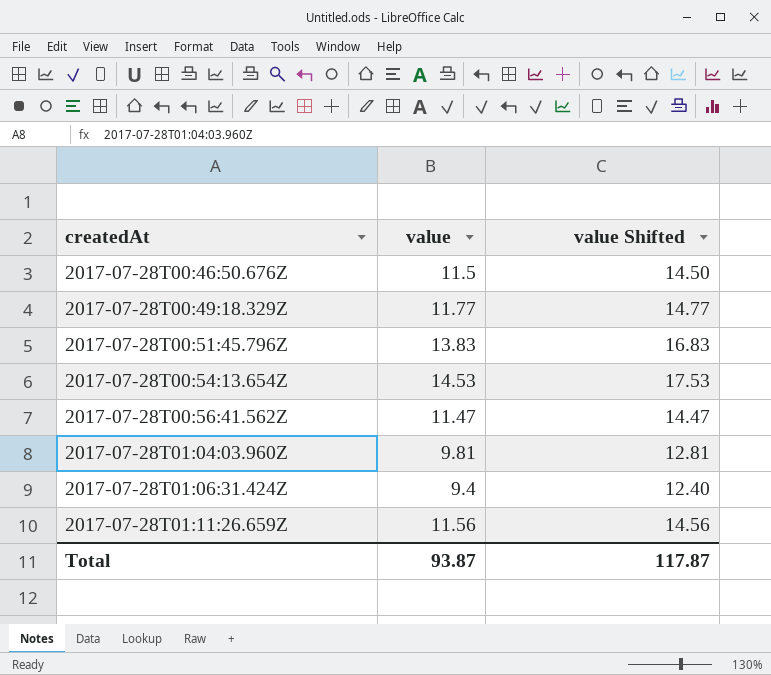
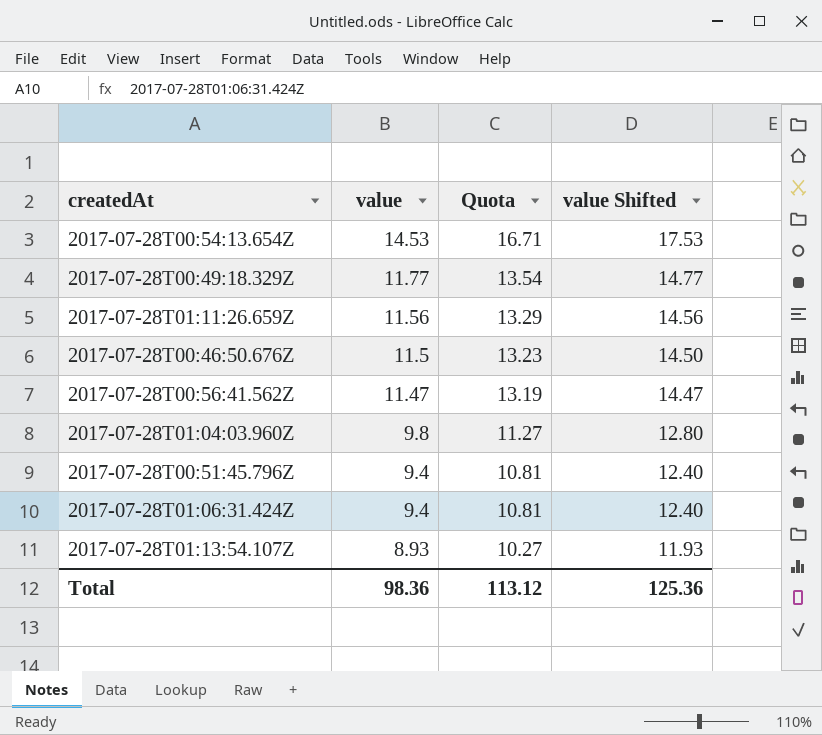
row order: createdAt ascending -> value descending
column Quota | formula: none -> [value] * 1.15
2017-07-28T01:04:03.960Z | value: 9.81 -> 9.8
2017-07-28T01:04:03.960Z | value Shifted: 12.81 -> 12.80
2017-07-28T00:51:45.796Z | value: 13.83 -> 9.4
2017-07-28T00:51:45.796Z | value Shifted: 16.83 -> 12.40
row 2017-07-28T01:13:54.107Z: none -> 8.93 | 10.27 | 11.93
Total | value: 93.87 -> 98.36
Total | value Shifted: 117.87 -> 125.36

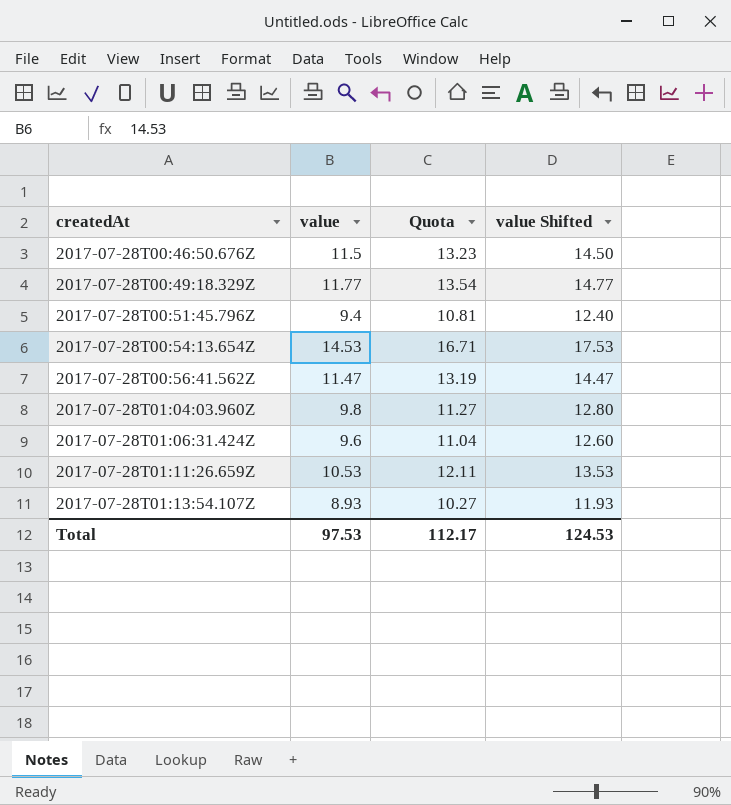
row order: value descending -> createdAt ascending
2017-07-28T01:06:31.424Z | value: 9.4 -> 9.6
2017-07-28T01:06:31.424Z | Quota: 10.81 -> 11.04
2017-07-28T01:06:31.424Z | value Shifted: 12.40 -> 12.60
2017-07-28T01:11:26.659Z | value: 11.56 -> 10.53
2017-07-28T01:11:26.659Z | Quota: 13.29 -> 12.11
2017-07-28T01:11:26.659Z | value Shifted: 14.56 -> 13.53
Total | value: 98.36 -> 97.53
Total | Quota: 113.12 -> 112.17
Total | value Shifted: 125.36 -> 124.53

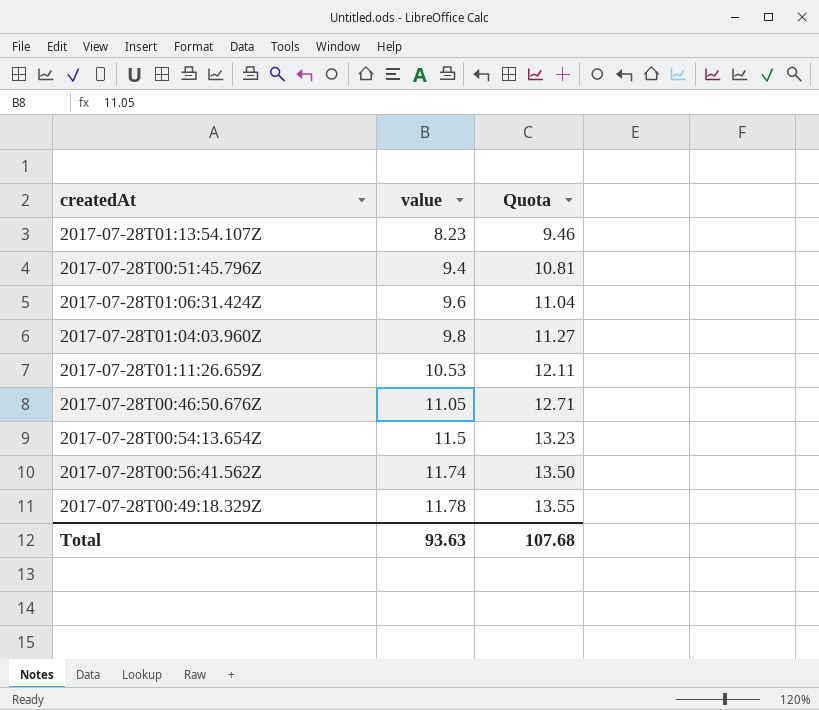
row order: createdAt ascending -> value ascending
column value Shifted | formula: [value] + 3 -> none
2017-07-28T01:13:54.107Z | value: 8.93 -> 8.23
2017-07-28T01:13:54.107Z | Quota: 10.27 -> 9.46
2017-07-28T00:46:50.676Z | value: 11.5 -> 11.05
2017-07-28T00:46:50.676Z | Quota: 13.23 -> 12.71
2017-07-28T00:54:13.654Z | value: 14.53 -> 11.5
2017-07-28T00:54:13.654Z | Quota: 16.71 -> 13.23
2017-07-28T00:56:41.562Z | value: 11.47 -> 11.74
2017-07-28T00:56:41.562Z | Quota: 13.19 -> 13.50
2017-07-28T00:49:18.329Z | value: 11.77 -> 11.78
2017-07-28T00:49:18.329Z | Quota: 13.54 -> 13.55
Total | value: 97.53 -> 93.63
Total | Quota: 112.17 -> 107.68

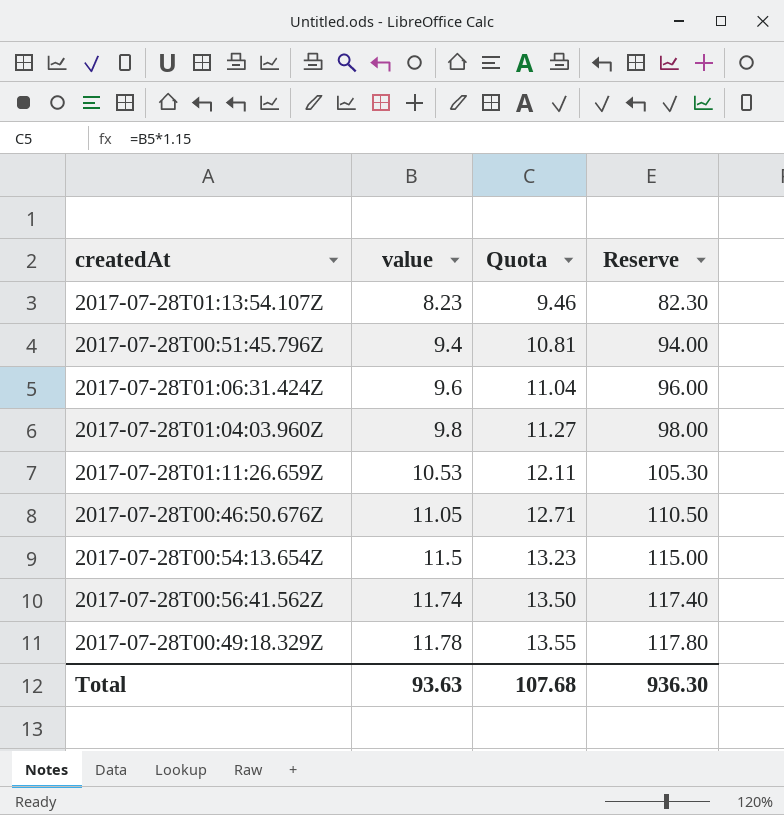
column Reserve | formula: none -> [value] * 10

